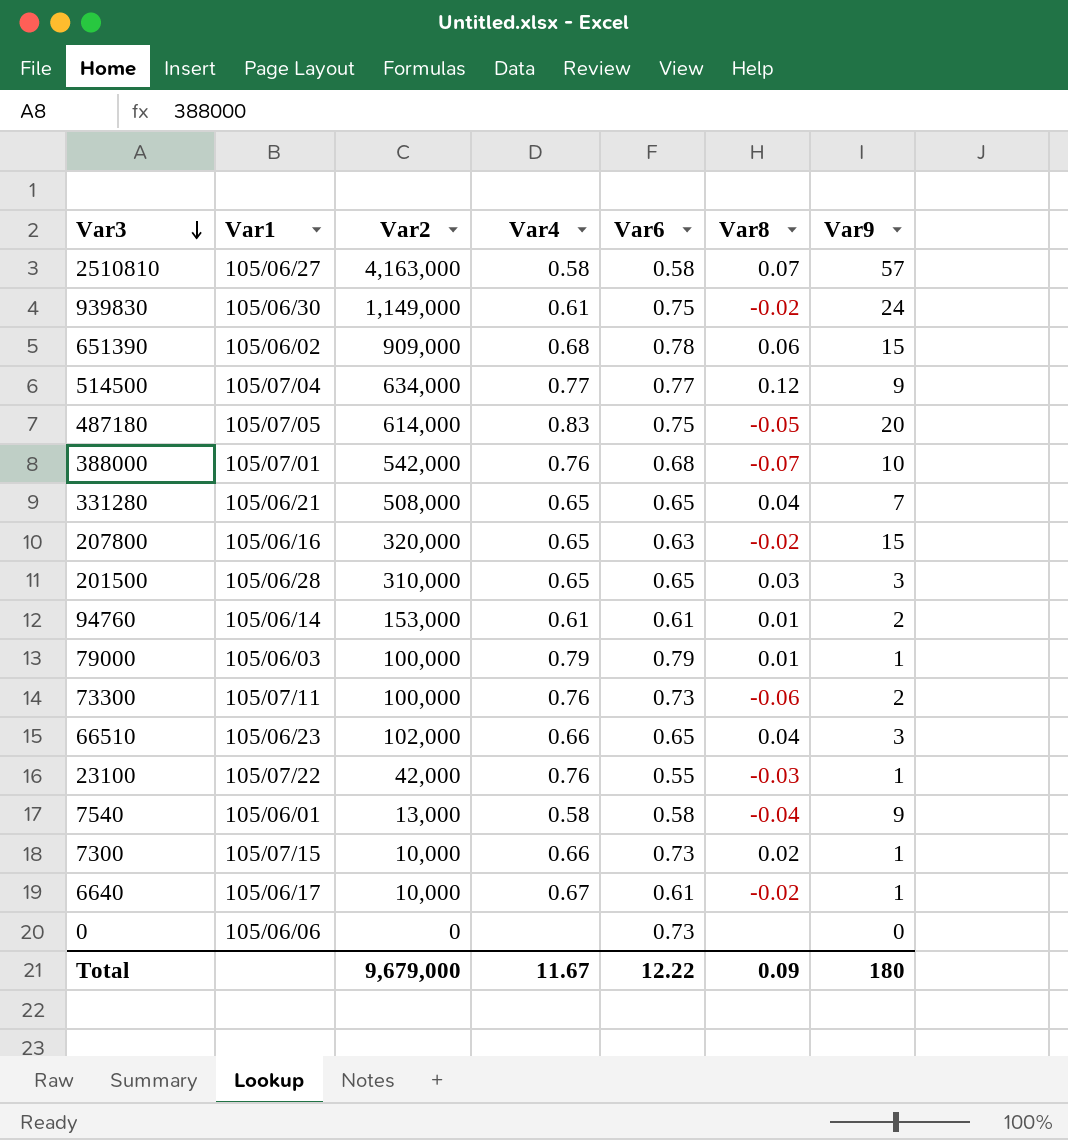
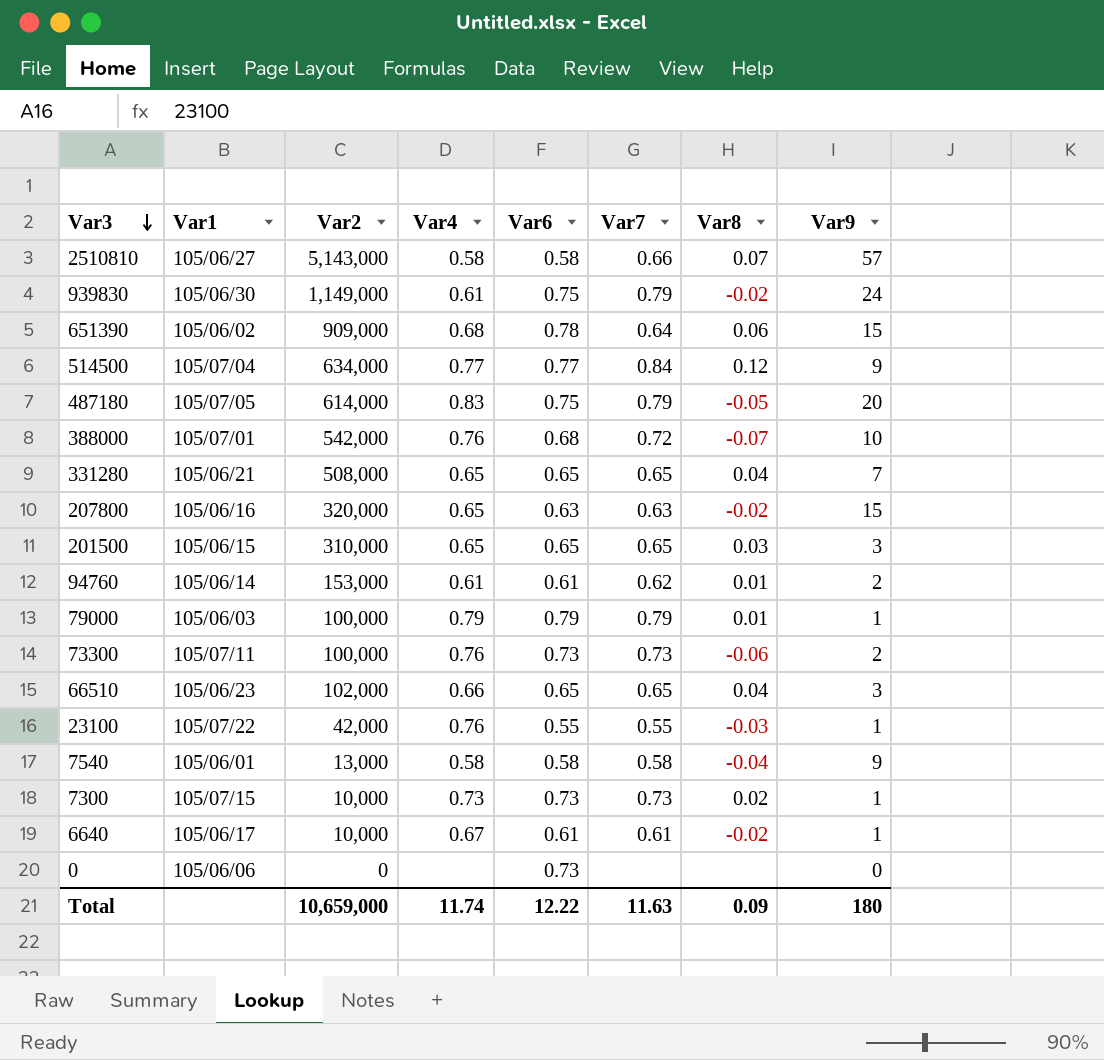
column Var7 | position: none -> 6
2510810 | Var2: 4,163,000 -> 5,143,000
201500 | Var1: 105/06/28 -> 105/06/15
7300 | Var4: 0.66 -> 0.73
Total | Var2: 9,679,000 -> 10,659,000
Total | Var4: 11.67 -> 11.74

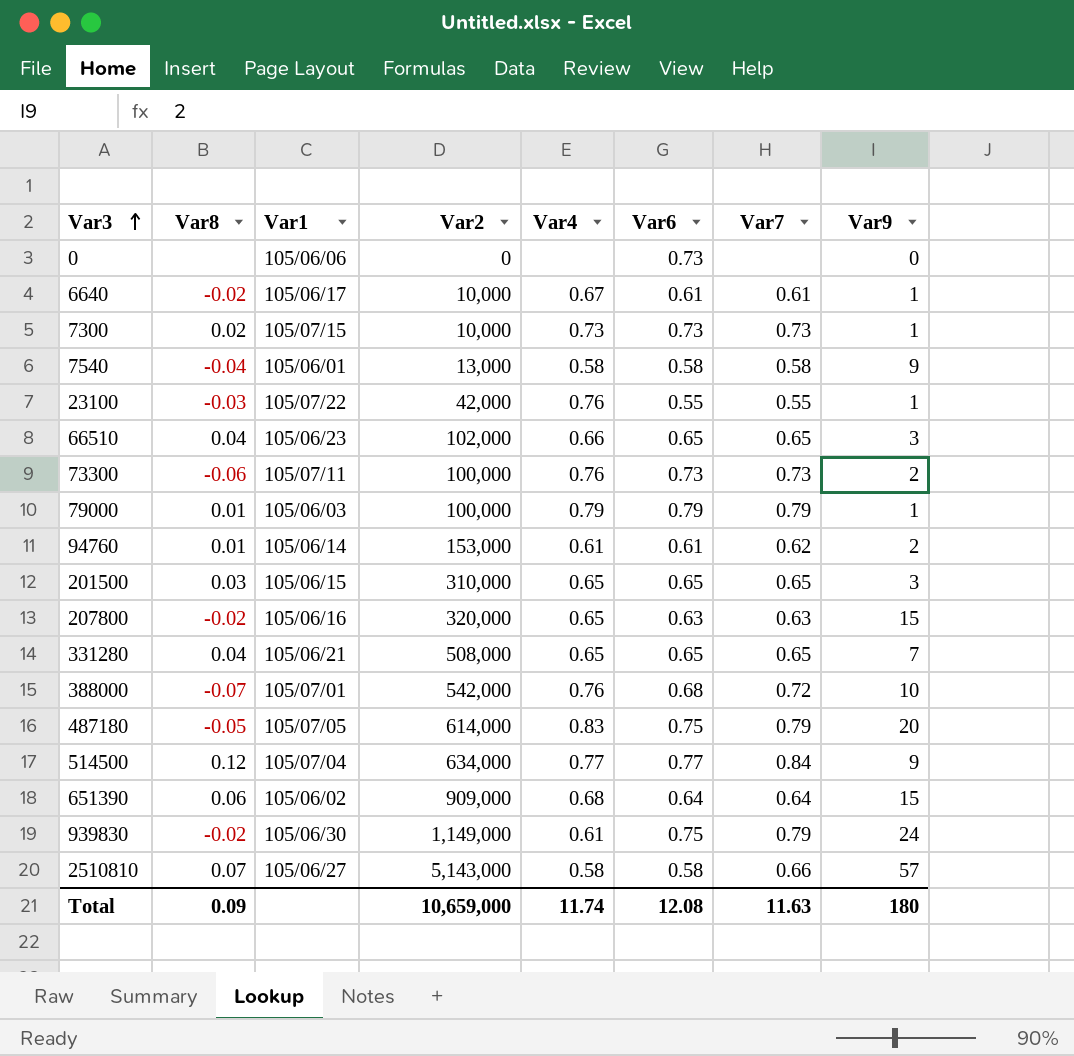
row order: Var3 descending -> Var3 ascending
column Var8 | position: 7 -> 2
651390 | Var6: 0.78 -> 0.64
Total | Var6: 12.22 -> 12.08

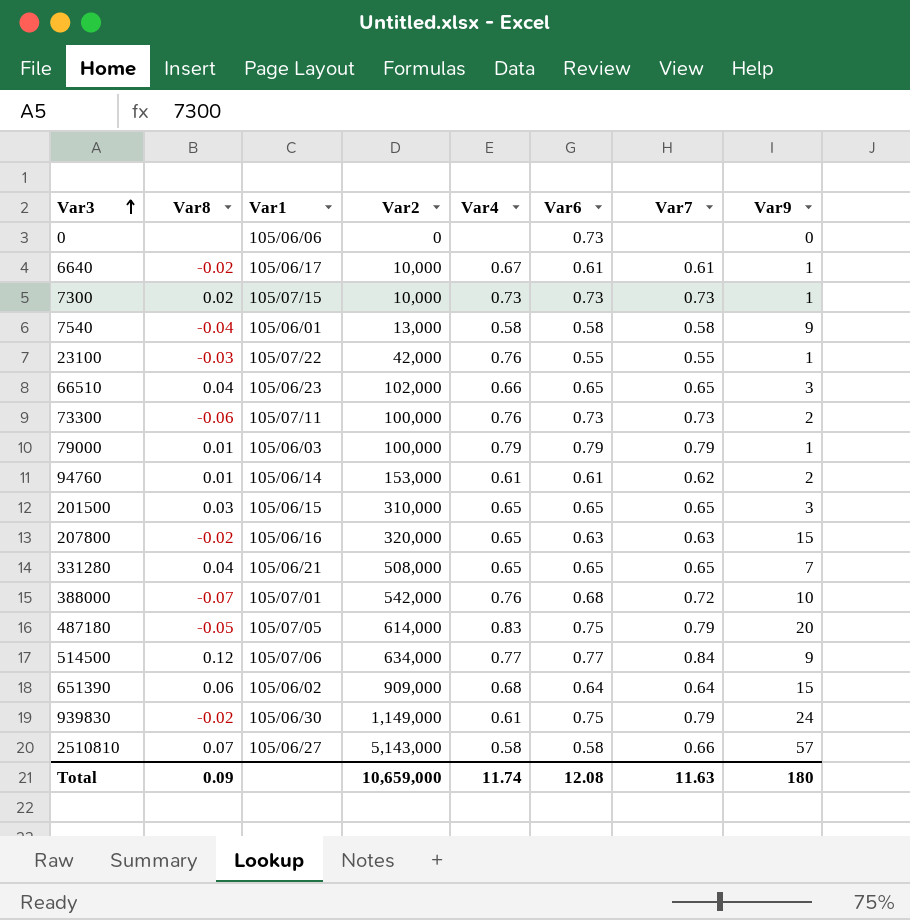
514500 | Var1: 105/07/04 -> 105/07/06

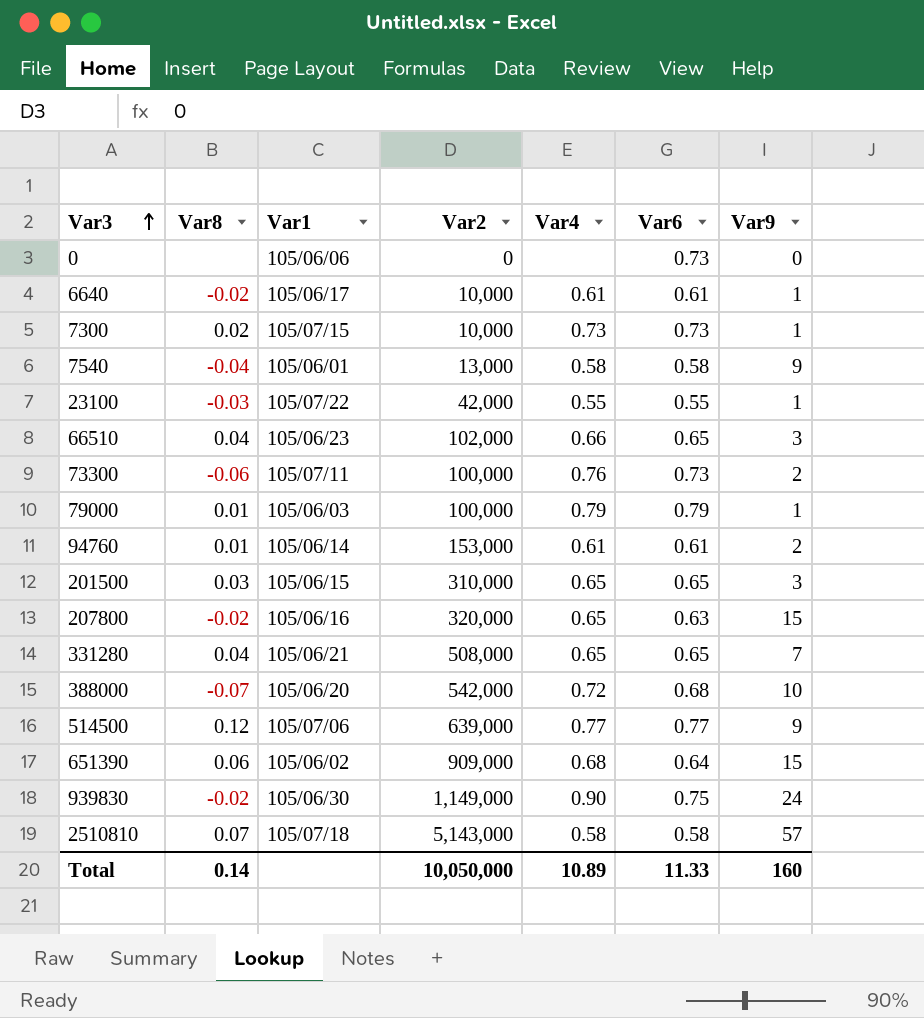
column Var7 | position: 7 -> none
row 487180: -0.05 | 105/07/05 | 614,000 | 0.83 | 0.75 | 0.79 | 20 -> none
6640 | Var4: 0.67 -> 0.61
23100 | Var4: 0.76 -> 0.55
388000 | Var1: 105/07/01 -> 105/06/20
388000 | Var4: 0.76 -> 0.72
514500 | Var2: 634,000 -> 639,000
939830 | Var4: 0.61 -> 0.90
2510810 | Var1: 105/06/27 -> 105/07/18
Total | Var8: 0.09 -> 0.14
Total | Var2: 10,659,000 -> 10,050,000
Total | Var4: 11.74 -> 10.89
Total | Var6: 12.08 -> 11.33
Total | Var9: 180 -> 160

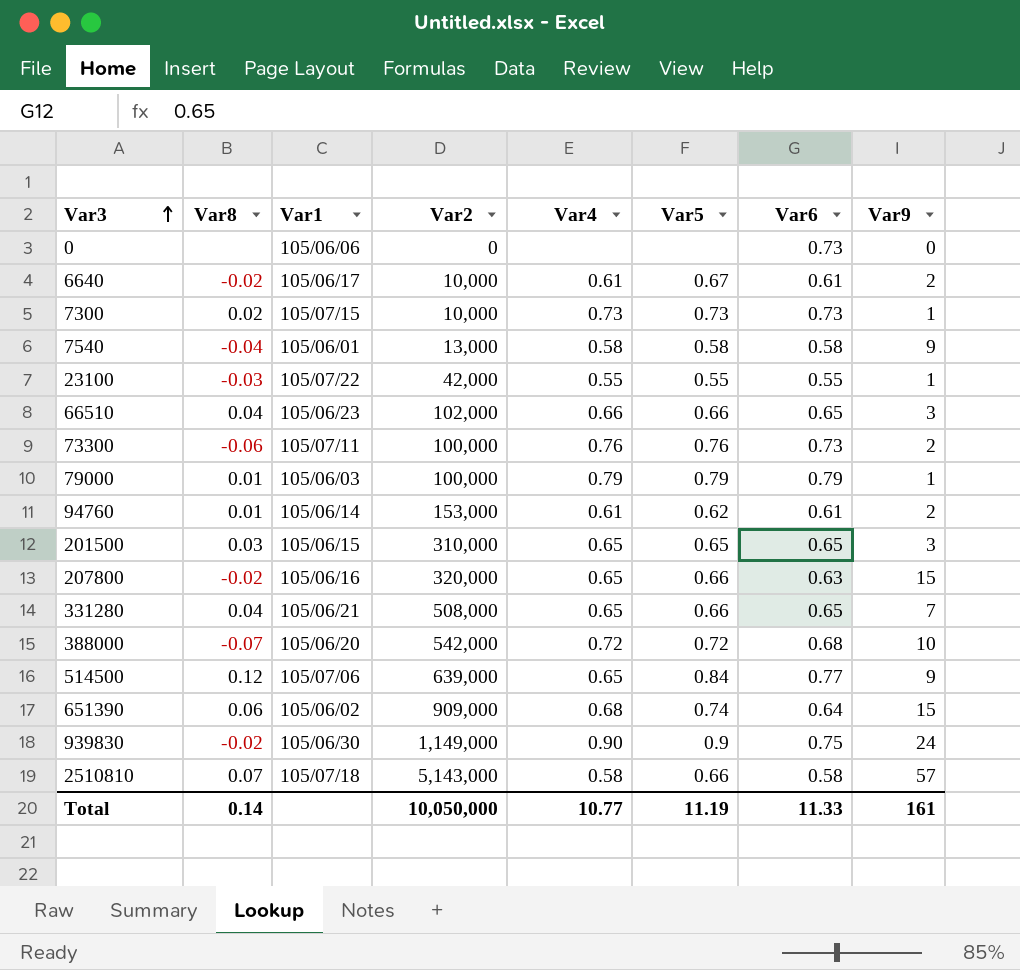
column Var5 | position: none -> 6
6640 | Var9: 1 -> 2
514500 | Var4: 0.77 -> 0.65
Total | Var4: 10.89 -> 10.77
Total | Var9: 160 -> 161

